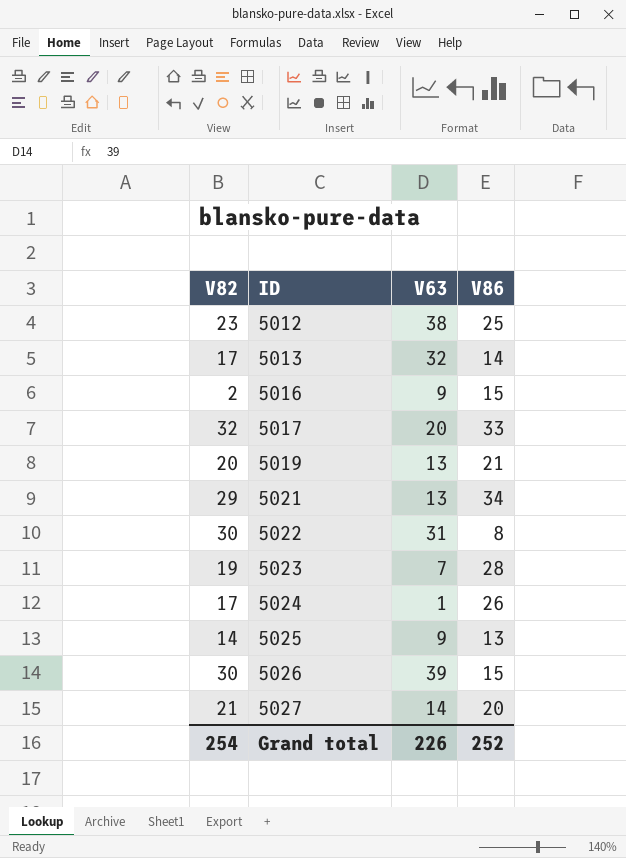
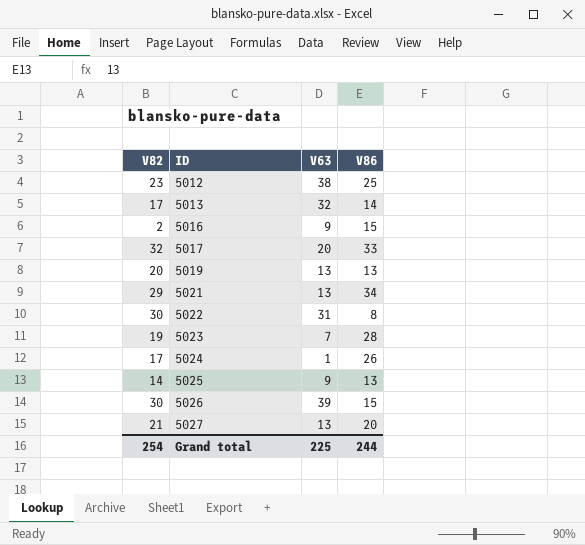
5019 | V86: 21 -> 13
5027 | V63: 14 -> 13
Grand total | V63: 226 -> 225
Grand total | V86: 252 -> 244

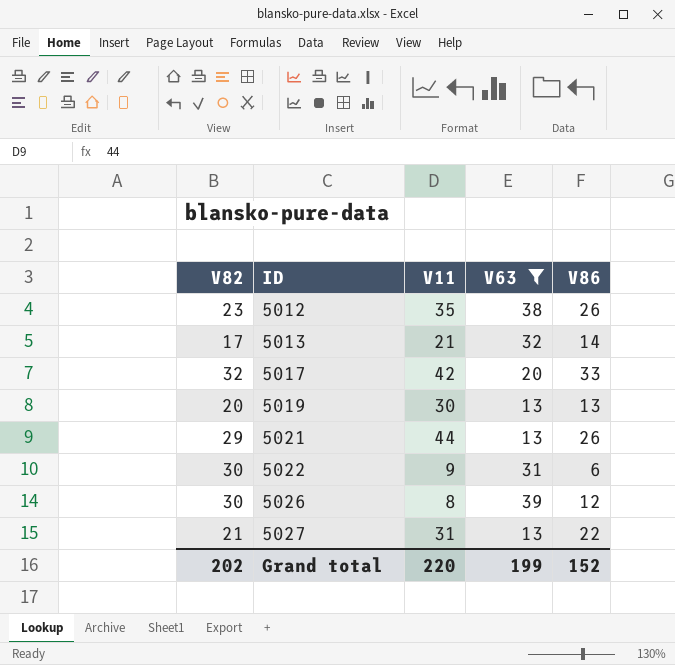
filter: none -> V63 >= 13
column V11 | position: none -> 3
5012 | V86: 25 -> 26
5021 | V86: 34 -> 26
5022 | V86: 8 -> 6
5026 | V86: 15 -> 12
5027 | V86: 20 -> 22
Grand total | V82: 254 -> 202
Grand total | V63: 225 -> 199
Grand total | V86: 244 -> 152

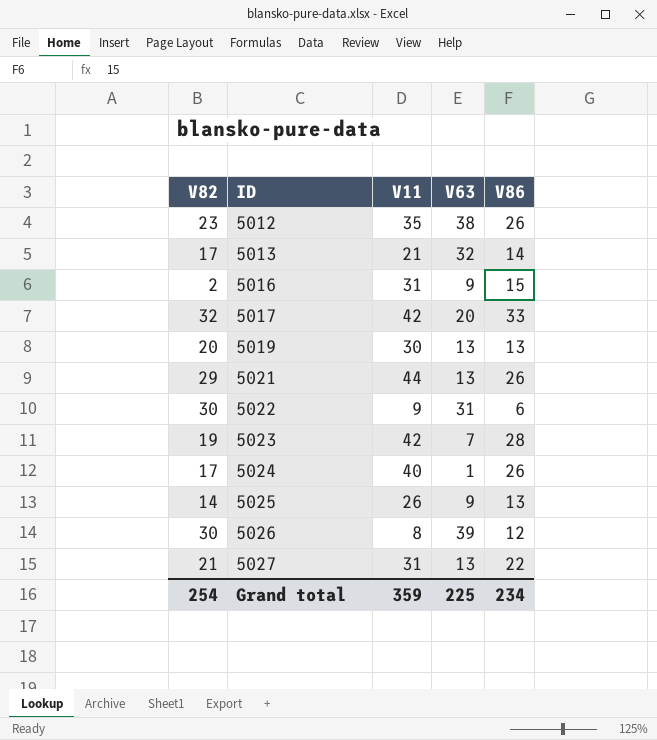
filter: V63 >= 13 -> none
Grand total | V82: 202 -> 254
Grand total | V11: 220 -> 359
Grand total | V63: 199 -> 225
Grand total | V86: 152 -> 234

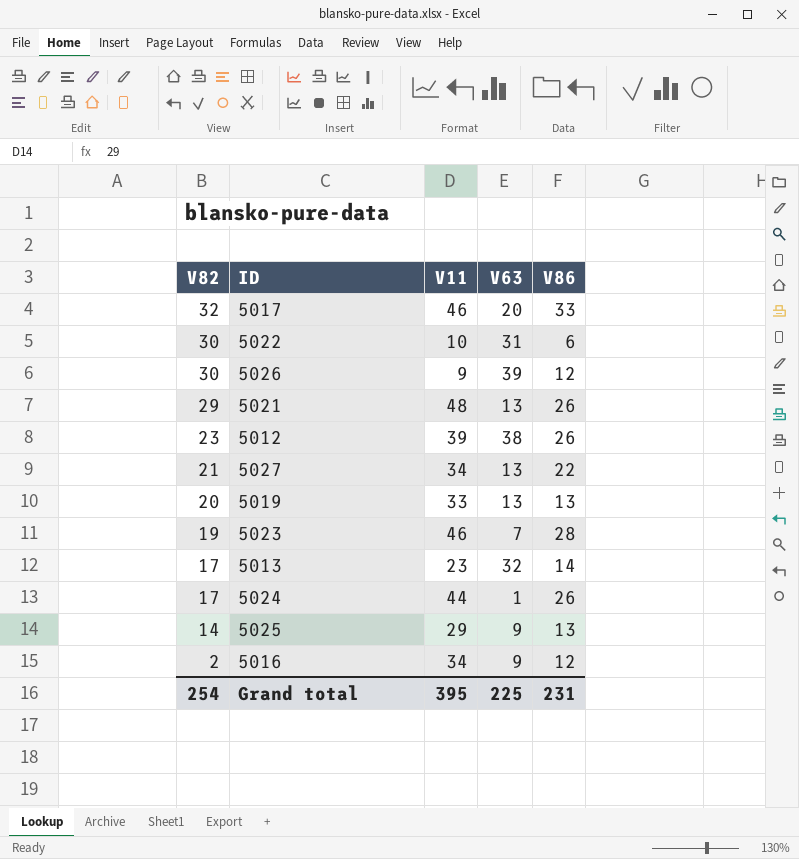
row order: ID ascending -> V82 descending
5017 | V11: 42 -> 46
5022 | V11: 9 -> 10
5026 | V11: 8 -> 9
5021 | V11: 44 -> 48
5012 | V11: 35 -> 39
5027 | V11: 31 -> 34
5019 | V11: 30 -> 33
5023 | V11: 42 -> 46
5013 | V11: 21 -> 23
5024 | V11: 40 -> 44
5025 | V11: 26 -> 29
5016 | V11: 31 -> 34
5016 | V86: 15 -> 12
Grand total | V11: 359 -> 395
Grand total | V86: 234 -> 231

